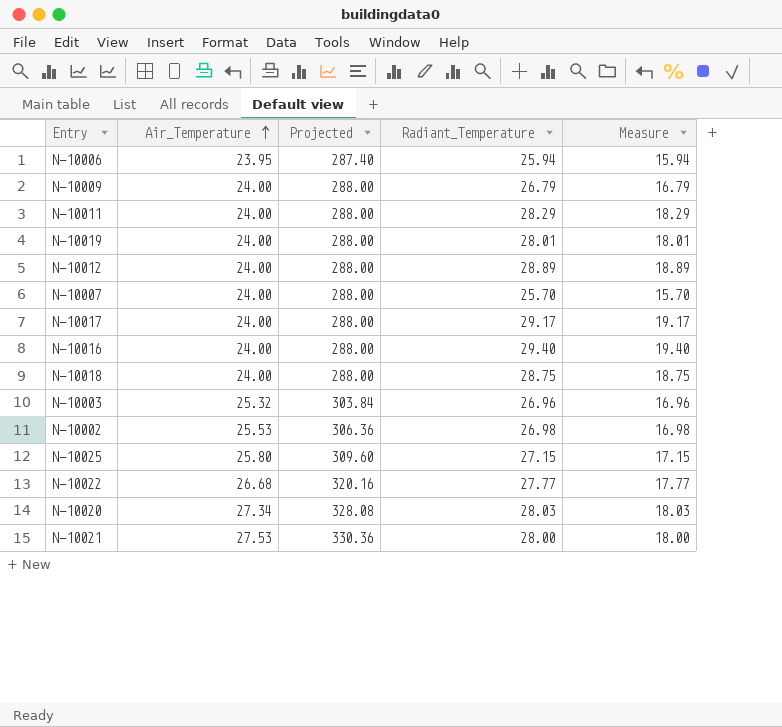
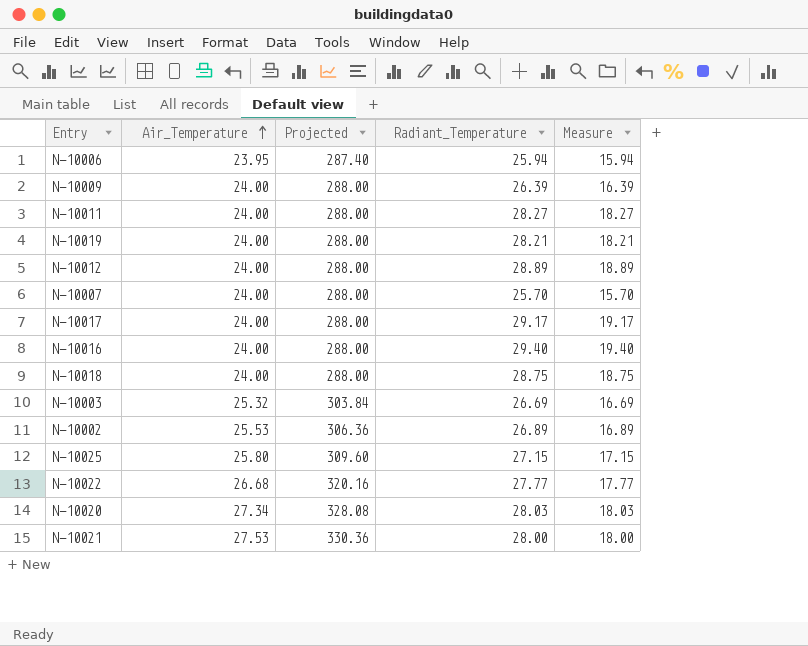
N-10009 | Radiant_Temperature: 26.79 -> 26.39
N-10009 | Measure: 16.79 -> 16.39
N-10011 | Radiant_Temperature: 28.29 -> 28.27
N-10011 | Measure: 18.29 -> 18.27
N-10019 | Radiant_Temperature: 28.01 -> 28.21
N-10019 | Measure: 18.01 -> 18.21
N-10003 | Radiant_Temperature: 26.96 -> 26.69
N-10003 | Measure: 16.96 -> 16.69
N-10002 | Radiant_Temperature: 26.98 -> 26.89
N-10002 | Measure: 16.98 -> 16.89

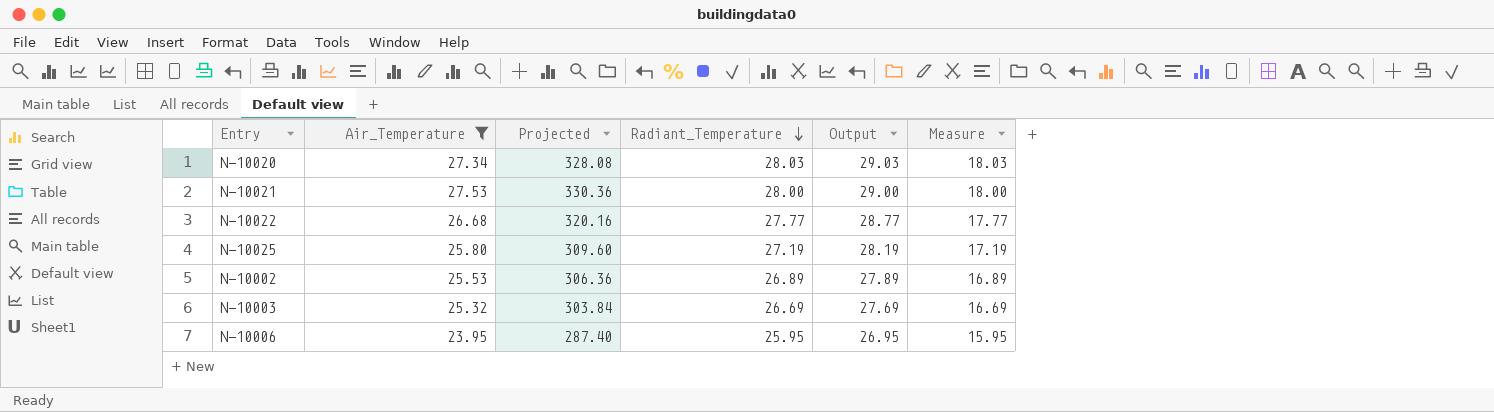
filter: none -> Air_Temperature != 24.00
row order: Air_Temperature ascending -> Radiant_Temperature descending
column Output | formula: none -> [Radiant_Temperature] + 1
N-10025 | Radiant_Temperature: 27.15 -> 27.19
N-10025 | Measure: 17.15 -> 17.19
N-10006 | Radiant_Temperature: 25.94 -> 25.95
N-10006 | Measure: 15.94 -> 15.95

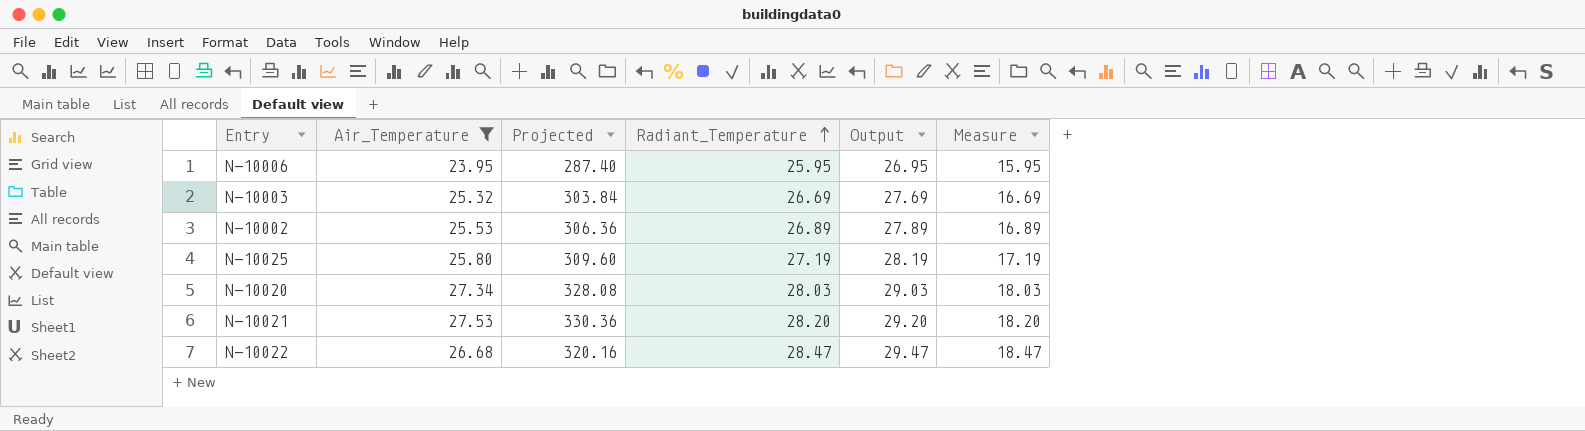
row order: Radiant_Temperature descending -> Radiant_Temperature ascending
N-10021 | Radiant_Temperature: 28.00 -> 28.20
N-10021 | Output: 29.00 -> 29.20
N-10021 | Measure: 18.00 -> 18.20
N-10022 | Radiant_Temperature: 27.77 -> 28.47
N-10022 | Output: 28.77 -> 29.47
N-10022 | Measure: 17.77 -> 18.47

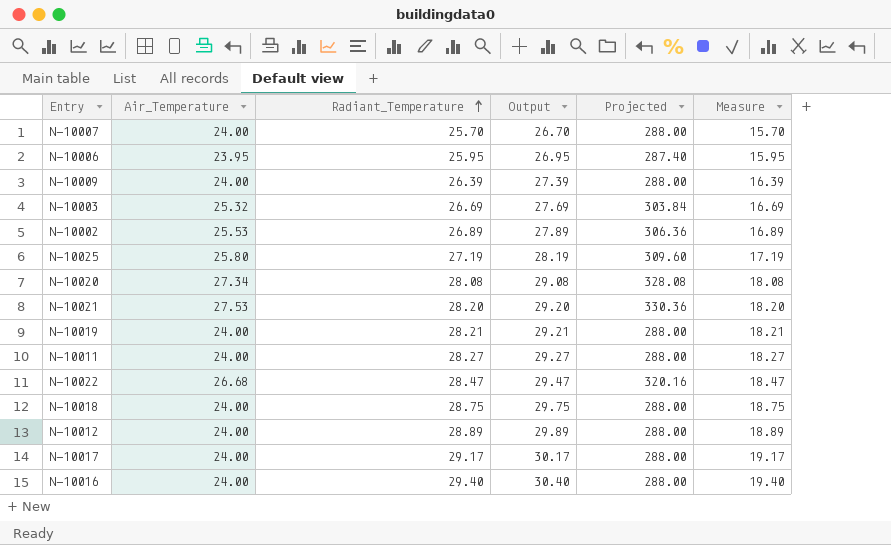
filter: Air_Temperature != 24.00 -> none
column Projected | position: 3 -> 5
N-10020 | Radiant_Temperature: 28.03 -> 28.08
N-10020 | Output: 29.03 -> 29.08
N-10020 | Measure: 18.03 -> 18.08

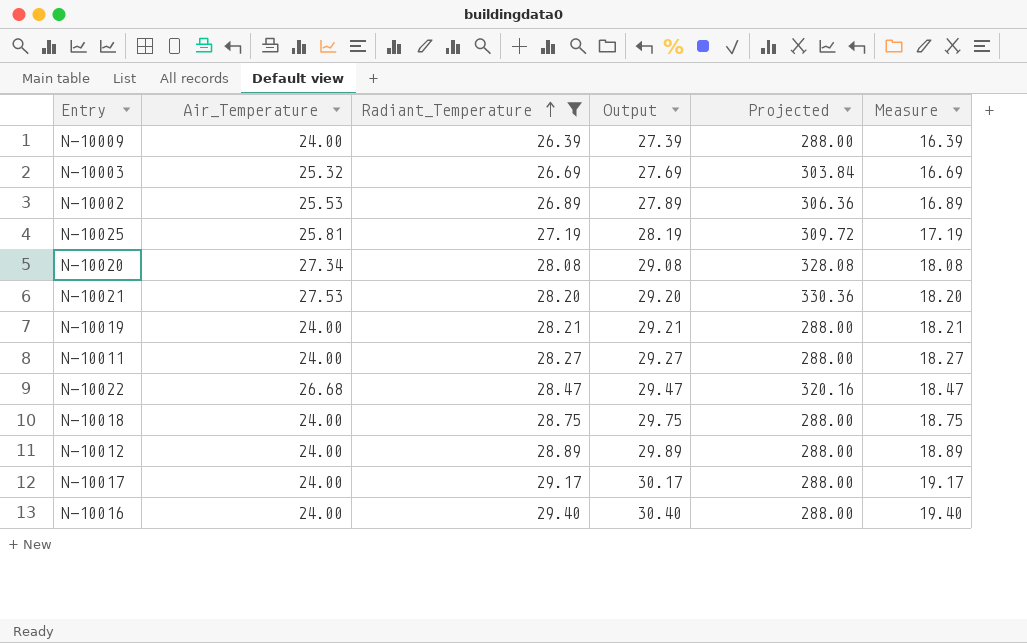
filter: none -> Radiant_Temperature >= 26.39
N-10025 | Air_Temperature: 25.80 -> 25.81
N-10025 | Projected: 309.60 -> 309.72

